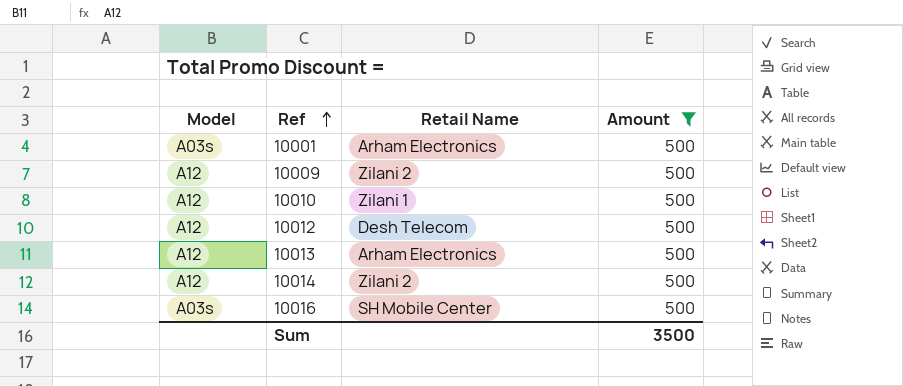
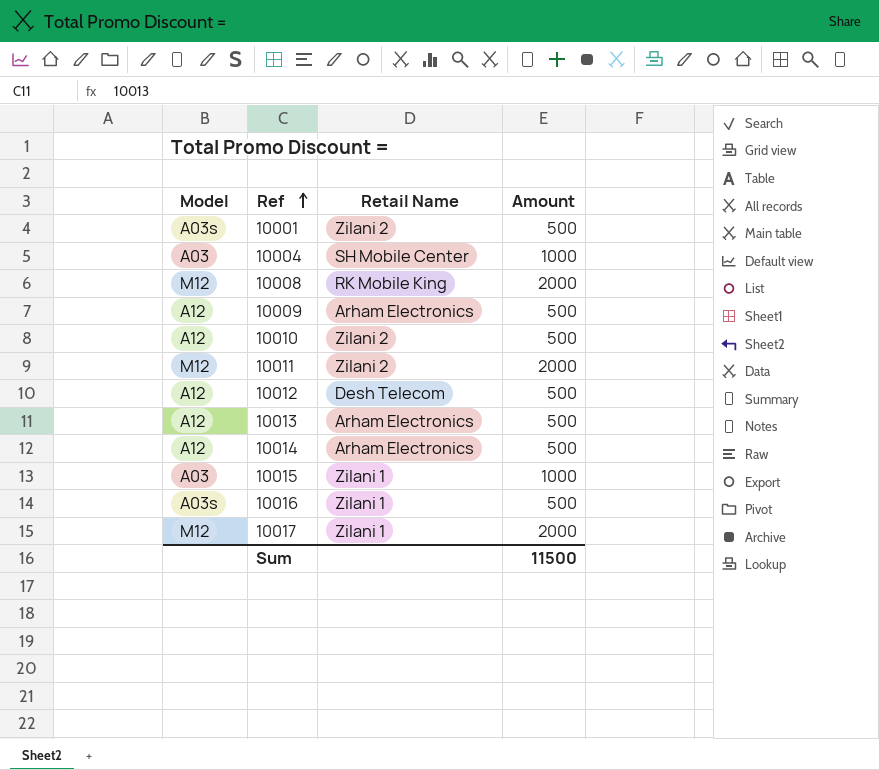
filter: Amount = 500 -> none
10001 | Retail Name: Arham Electronics -> Zilani 2
10009 | Retail Name: Zilani 2 -> Arham Electronics
10010 | Retail Name: Zilani 1 -> Zilani 2
10014 | Retail Name: Zilani 2 -> Arham Electronics
10016 | Retail Name: SH Mobile Center -> Zilani 1
Sum | Amount: 3500 -> 11500

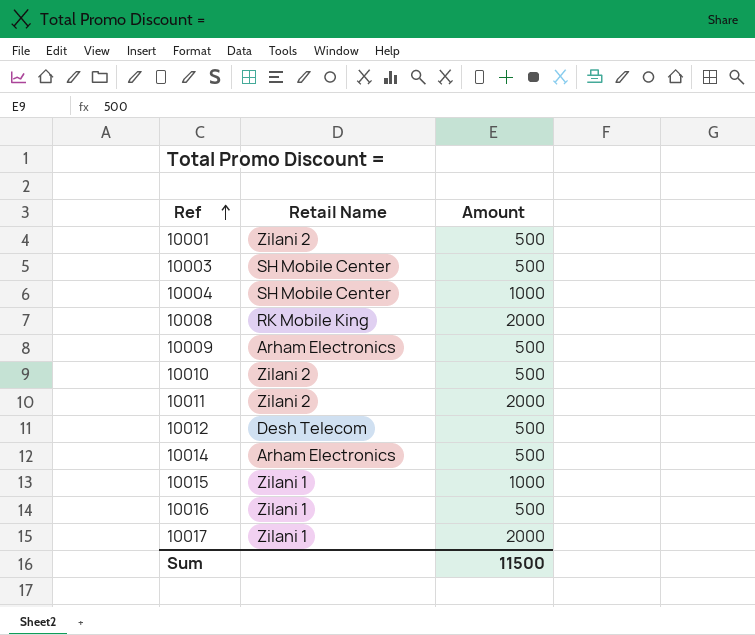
column Model | position: 1 -> none
row 10013: A12 | Arham Electronics | 500 -> none
row 10003: none -> SH Mobile Center | 500

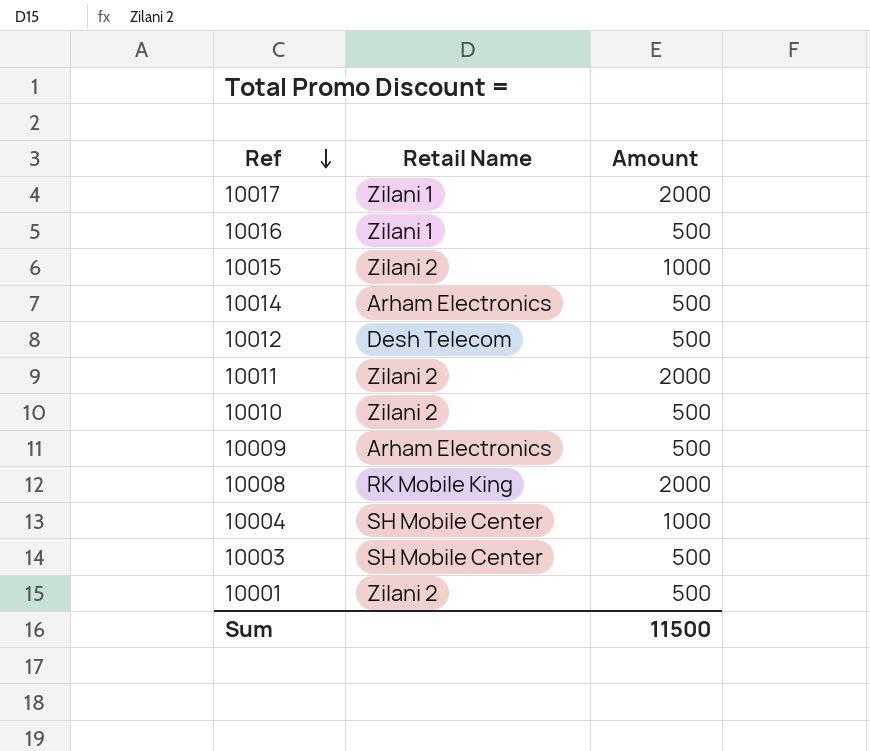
row order: Ref ascending -> Ref descending
10015 | Retail Name: Zilani 1 -> Zilani 2

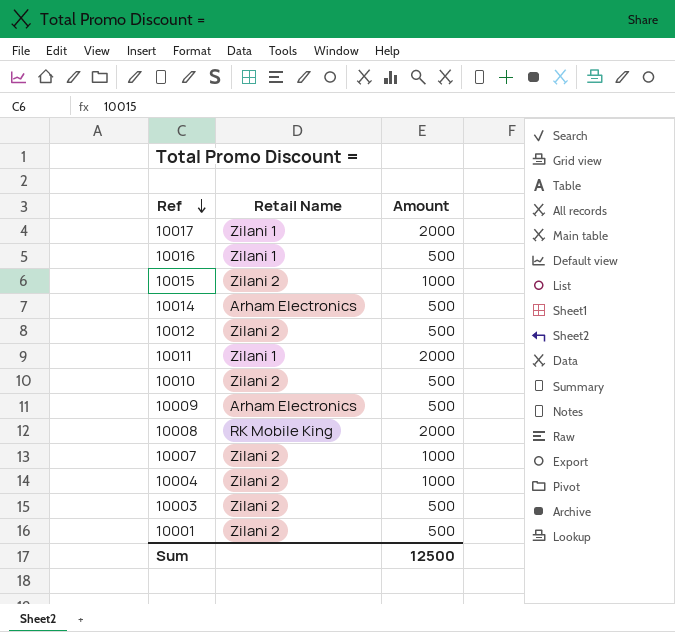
10012 | Retail Name: Desh Telecom -> Zilani 2
10011 | Retail Name: Zilani 2 -> Zilani 1
row 10007: none -> Zilani 2 | 1000
10004 | Retail Name: SH Mobile Center -> Zilani 2
10003 | Retail Name: SH Mobile Center -> Zilani 2
Sum | Amount: 11500 -> 12500

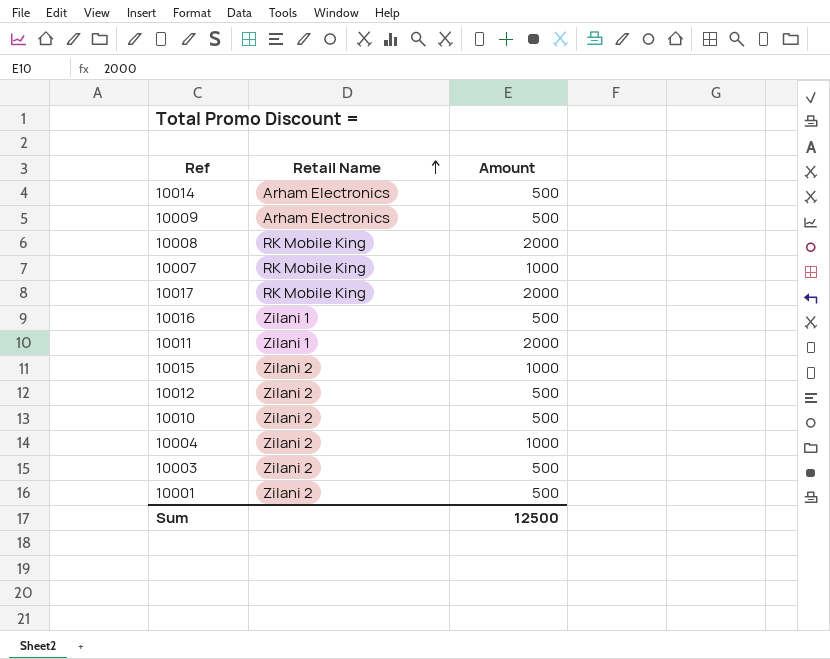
row order: Ref descending -> Retail Name ascending
10007 | Retail Name: Zilani 2 -> RK Mobile King
10017 | Retail Name: Zilani 1 -> RK Mobile King

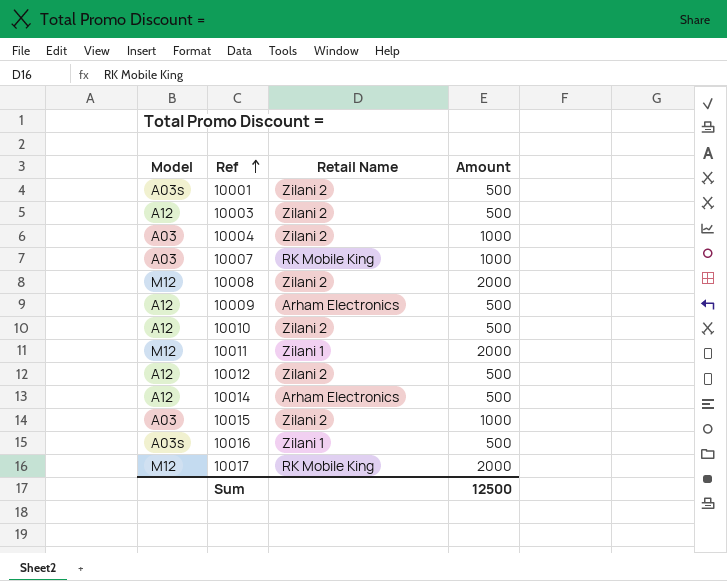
row order: Retail Name ascending -> Ref ascending
column Model | position: none -> 1
10008 | Retail Name: RK Mobile King -> Zilani 2

